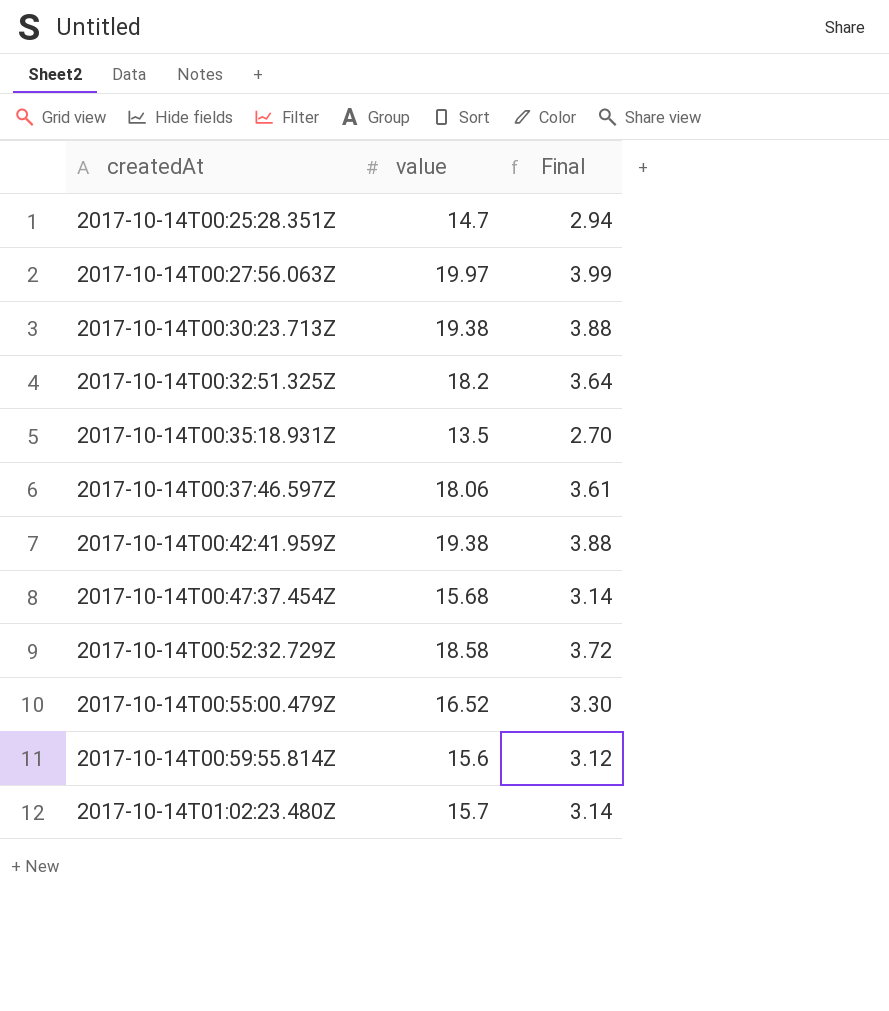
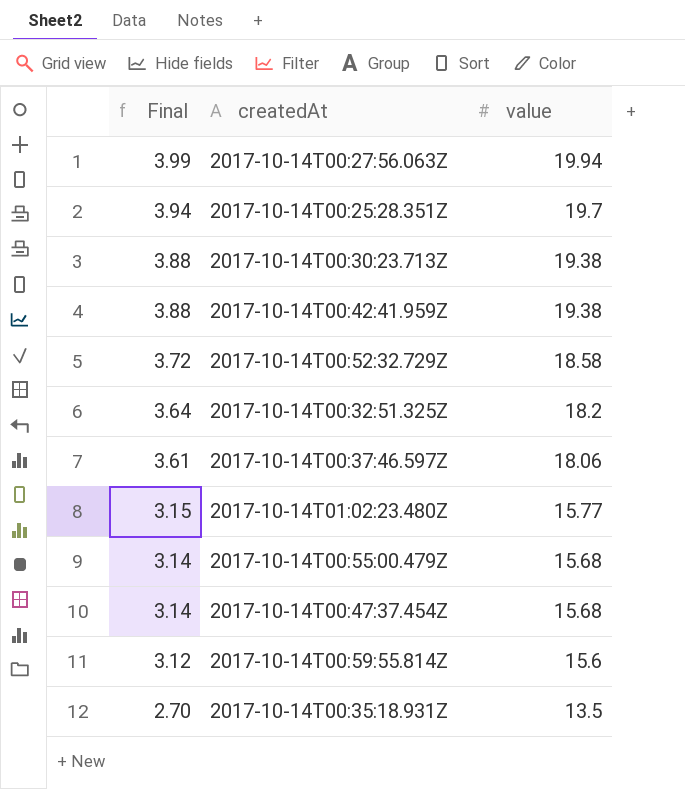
row order: createdAt ascending -> Final descending
column Final | position: 3 -> 1
2017-10-14T00:27:56.063Z | value: 19.97 -> 19.94
2017-10-14T00:25:28.351Z | Final: 2.94 -> 3.94
2017-10-14T00:25:28.351Z | value: 14.7 -> 19.7
2017-10-14T01:02:23.480Z | Final: 3.14 -> 3.15
2017-10-14T01:02:23.480Z | value: 15.7 -> 15.77
2017-10-14T00:55:00.479Z | Final: 3.30 -> 3.14
2017-10-14T00:55:00.479Z | value: 16.52 -> 15.68

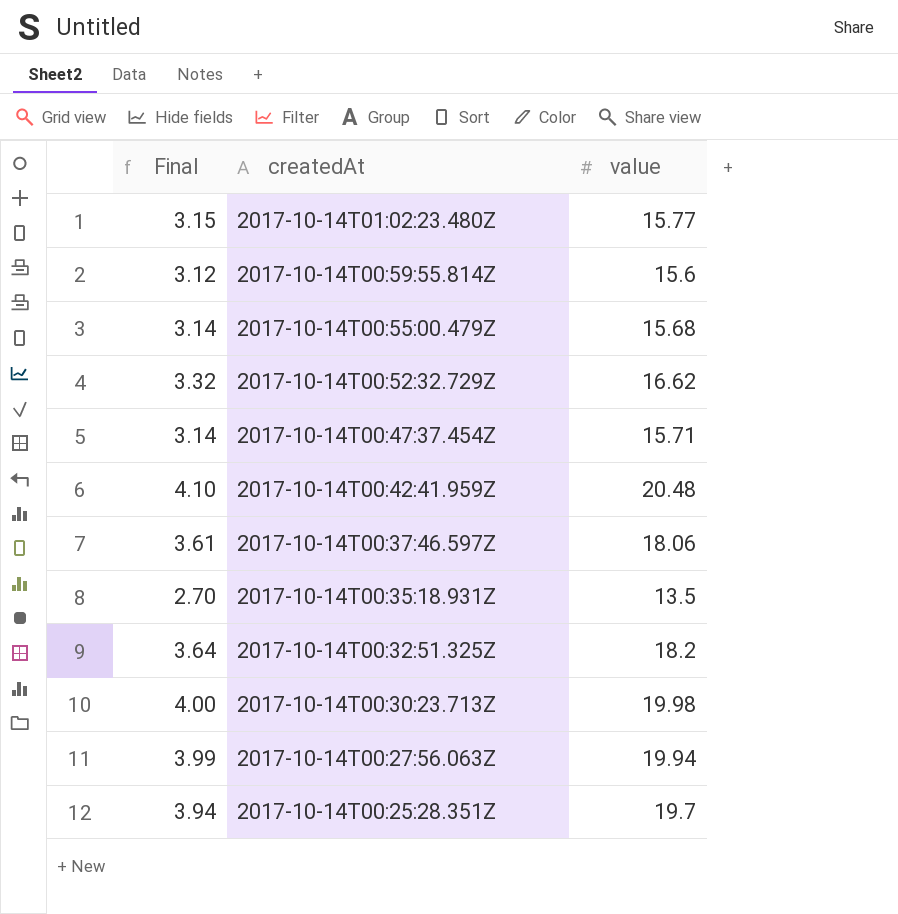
row order: Final descending -> createdAt descending
2017-10-14T00:52:32.729Z | Final: 3.72 -> 3.32
2017-10-14T00:52:32.729Z | value: 18.58 -> 16.62
2017-10-14T00:47:37.454Z | value: 15.68 -> 15.71
2017-10-14T00:42:41.959Z | Final: 3.88 -> 4.10
2017-10-14T00:42:41.959Z | value: 19.38 -> 20.48
2017-10-14T00:30:23.713Z | Final: 3.88 -> 4.00
2017-10-14T00:30:23.713Z | value: 19.38 -> 19.98

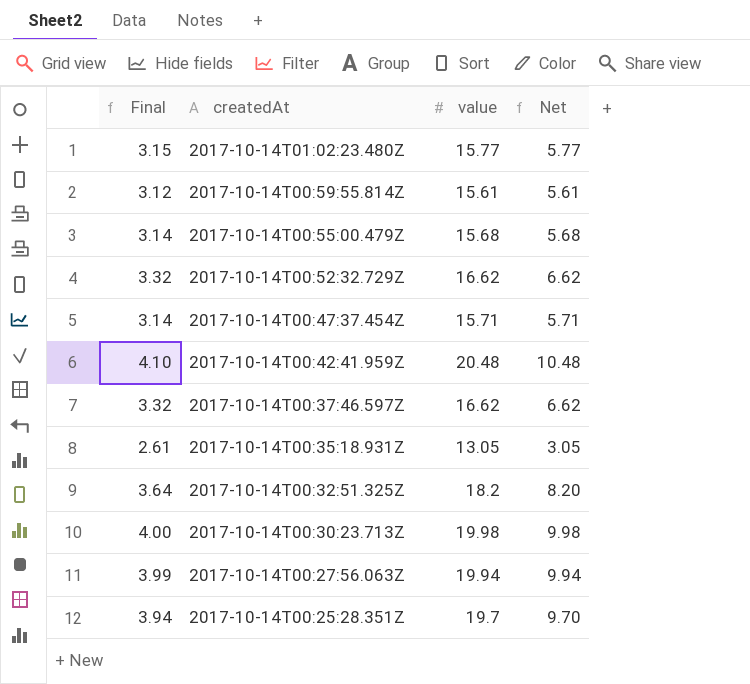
column Net | formula: none -> [value] - 10
2017-10-14T00:59:55.814Z | value: 15.6 -> 15.61
2017-10-14T00:37:46.597Z | Final: 3.61 -> 3.32
2017-10-14T00:37:46.597Z | value: 18.06 -> 16.62
2017-10-14T00:35:18.931Z | Final: 2.70 -> 2.61
2017-10-14T00:35:18.931Z | value: 13.5 -> 13.05

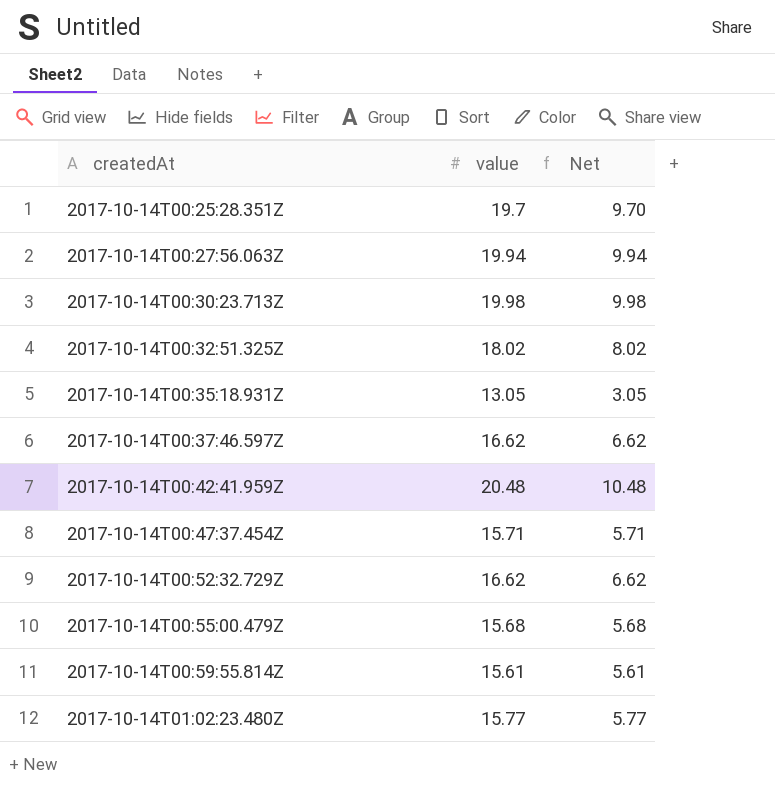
row order: createdAt descending -> createdAt ascending
column Final | formula: [value] * 0.2 -> none
2017-10-14T00:32:51.325Z | value: 18.2 -> 18.02
2017-10-14T00:32:51.325Z | Net: 8.20 -> 8.02

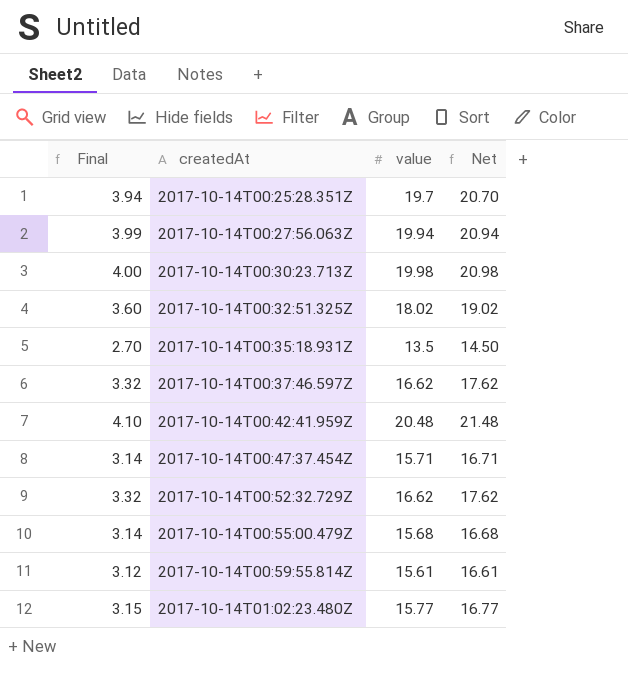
column Final | formula: none -> [value] * 0.2
column Net | formula: [value] - 10 -> [value] + 1
2017-10-14T00:35:18.931Z | value: 13.05 -> 13.5

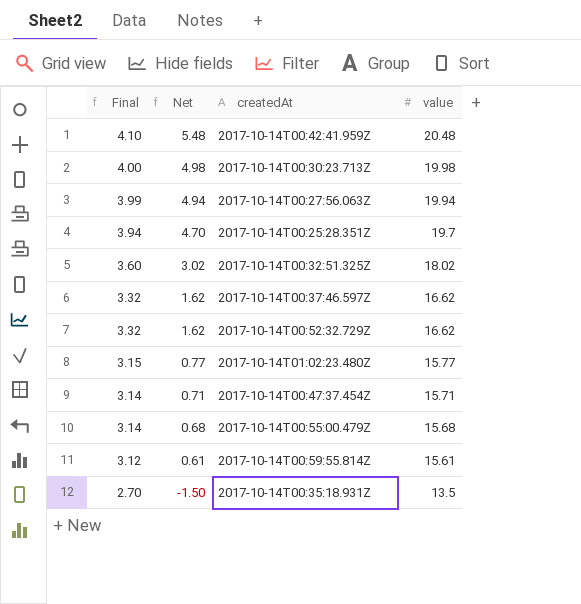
row order: createdAt ascending -> Final descending
column Net | formula: [value] + 1 -> [value] - 15
column Net | position: 4 -> 2

